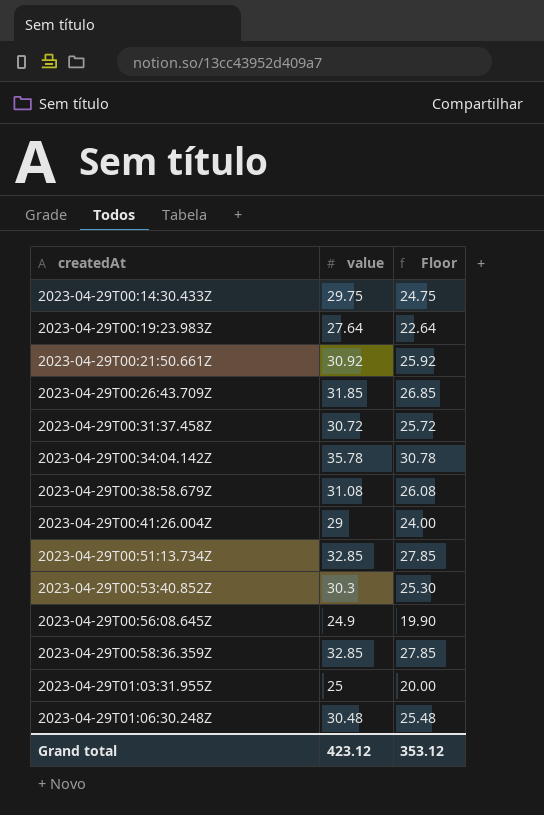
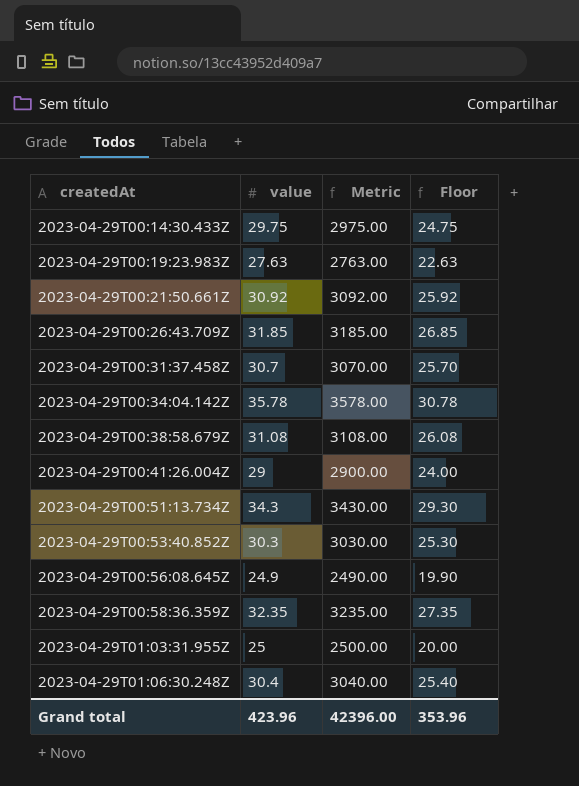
column Metric | formula: none -> [value] * 100
2023-04-29T00:19:23.983Z | value: 27.64 -> 27.63
2023-04-29T00:19:23.983Z | Floor: 22.64 -> 22.63
2023-04-29T00:31:37.458Z | value: 30.72 -> 30.7
2023-04-29T00:31:37.458Z | Floor: 25.72 -> 25.70
2023-04-29T00:51:13.734Z | value: 32.85 -> 34.3
2023-04-29T00:51:13.734Z | Floor: 27.85 -> 29.30
2023-04-29T00:58:36.359Z | value: 32.85 -> 32.35
2023-04-29T00:58:36.359Z | Floor: 27.85 -> 27.35
2023-04-29T01:06:30.248Z | value: 30.48 -> 30.4
2023-04-29T01:06:30.248Z | Floor: 25.48 -> 25.40
Grand total | value: 423.12 -> 423.96
Grand total | Floor: 353.12 -> 353.96

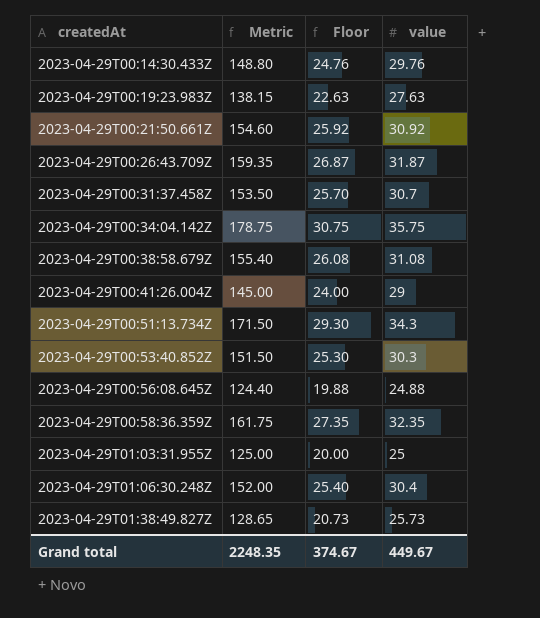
column Metric | formula: [value] * 100 -> [value] * 5
column value | position: 2 -> 4
2023-04-29T00:14:30.433Z | Floor: 24.75 -> 24.76
2023-04-29T00:14:30.433Z | value: 29.75 -> 29.76
2023-04-29T00:26:43.709Z | Floor: 26.85 -> 26.87
2023-04-29T00:26:43.709Z | value: 31.85 -> 31.87
2023-04-29T00:34:04.142Z | Floor: 30.78 -> 30.75
2023-04-29T00:34:04.142Z | value: 35.78 -> 35.75
2023-04-29T00:56:08.645Z | Floor: 19.90 -> 19.88
2023-04-29T00:56:08.645Z | value: 24.9 -> 24.88
row 2023-04-29T01:38:49.827Z: none -> 128.65 | 20.73 | 25.73
Grand total | Metric: 42396.00 -> 2248.35
Grand total | Floor: 353.96 -> 374.67
Grand total | value: 423.96 -> 449.67

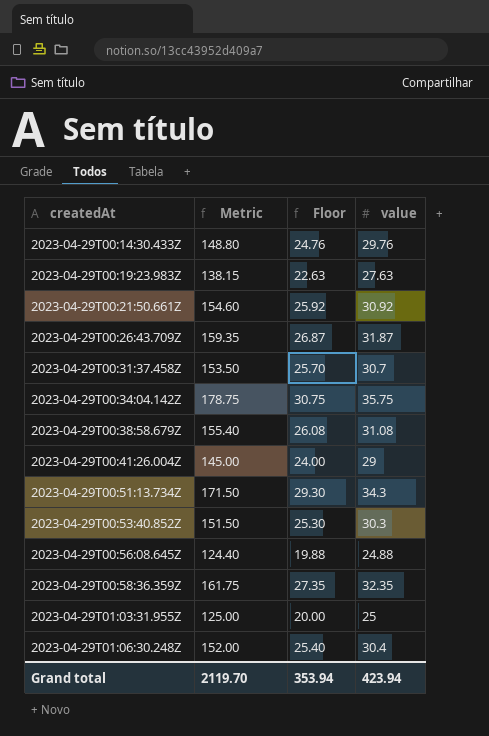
row 2023-04-29T01:38:49.827Z: 128.65 | 20.73 | 25.73 -> none
Grand total | Metric: 2248.35 -> 2119.70
Grand total | Floor: 374.67 -> 353.94
Grand total | value: 449.67 -> 423.94

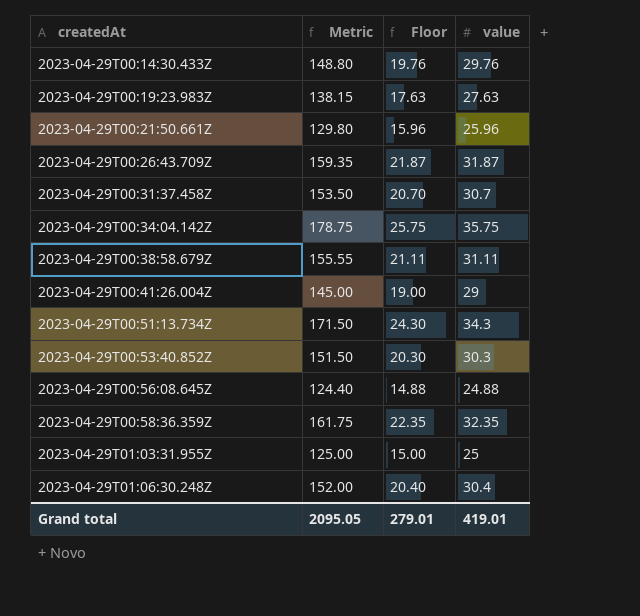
column Floor | formula: [value] - 5 -> [value] - 10
2023-04-29T00:21:50.661Z | Metric: 154.60 -> 129.80
2023-04-29T00:21:50.661Z | value: 30.92 -> 25.96
2023-04-29T00:38:58.679Z | Metric: 155.40 -> 155.55
2023-04-29T00:38:58.679Z | value: 31.08 -> 31.11
Grand total | Metric: 2119.70 -> 2095.05
Grand total | Floor: 353.94 -> 279.01
Grand total | value: 423.94 -> 419.01

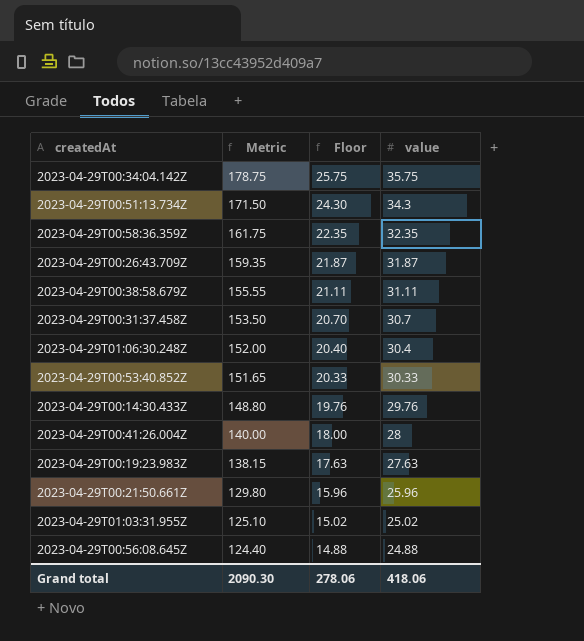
row order: createdAt ascending -> Metric descending
2023-04-29T00:53:40.852Z | Metric: 151.50 -> 151.65
2023-04-29T00:53:40.852Z | Floor: 20.30 -> 20.33
2023-04-29T00:53:40.852Z | value: 30.3 -> 30.33
2023-04-29T00:41:26.004Z | Metric: 145.00 -> 140.00
2023-04-29T00:41:26.004Z | Floor: 19.00 -> 18.00
2023-04-29T00:41:26.004Z | value: 29 -> 28
2023-04-29T01:03:31.955Z | Metric: 125.00 -> 125.10
2023-04-29T01:03:31.955Z | Floor: 15.00 -> 15.02
2023-04-29T01:03:31.955Z | value: 25 -> 25.02
Grand total | Metric: 2095.05 -> 2090.30
Grand total | Floor: 279.01 -> 278.06
Grand total | value: 419.01 -> 418.06

